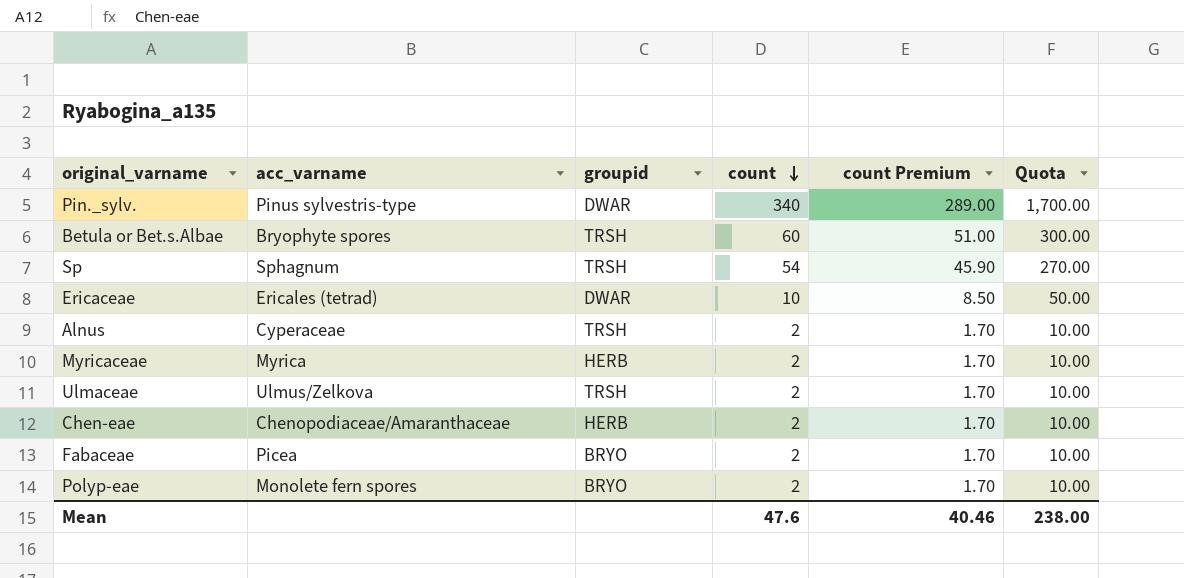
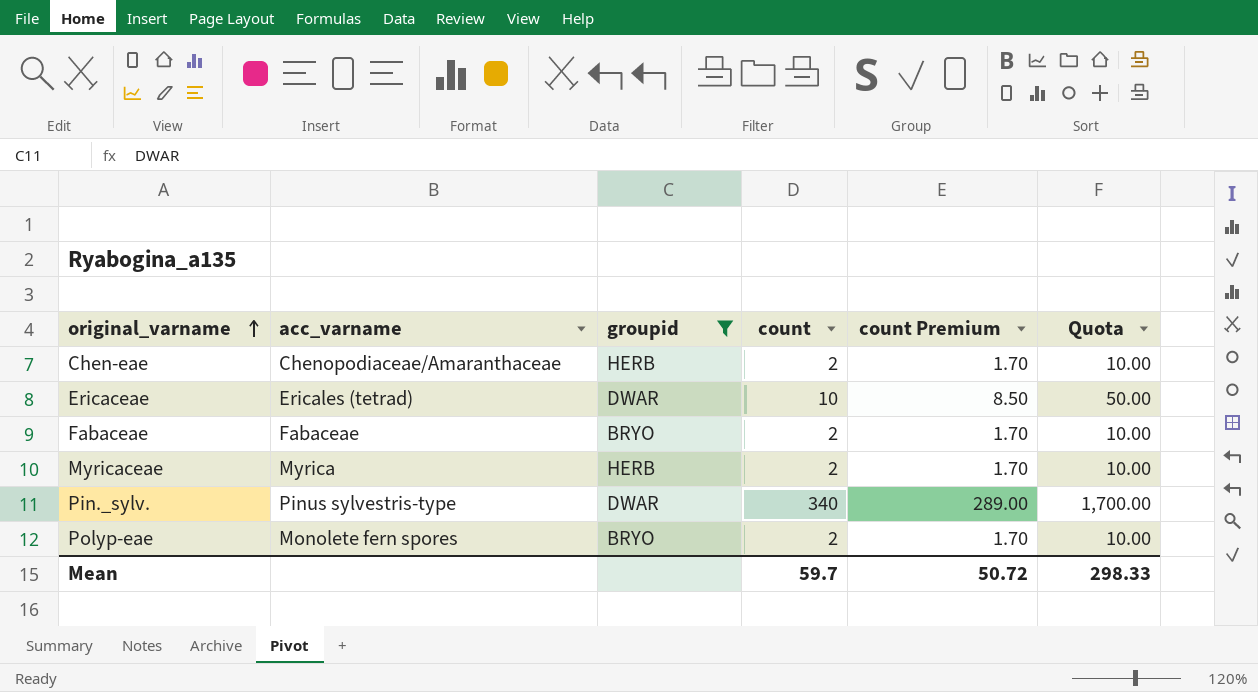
filter: none -> groupid != TRSH
row order: count descending -> original_varname ascending
Fabaceae | acc_varname: Picea -> Fabaceae
Mean | count: 47.6 -> 59.7
Mean | count Premium: 40.46 -> 50.72
Mean | Quota: 238.00 -> 298.33

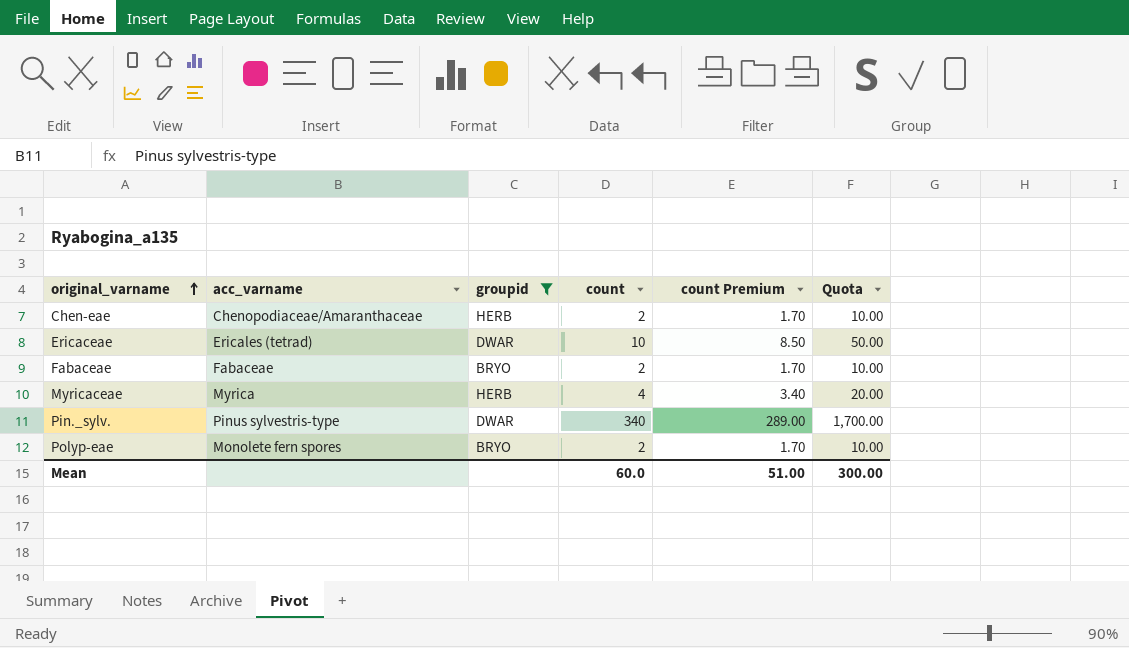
Myricaceae | count: 2 -> 4
Myricaceae | count Premium: 1.70 -> 3.40
Myricaceae | Quota: 10.00 -> 20.00
Mean | count: 59.7 -> 60.0
Mean | count Premium: 50.72 -> 51.00
Mean | Quota: 298.33 -> 300.00

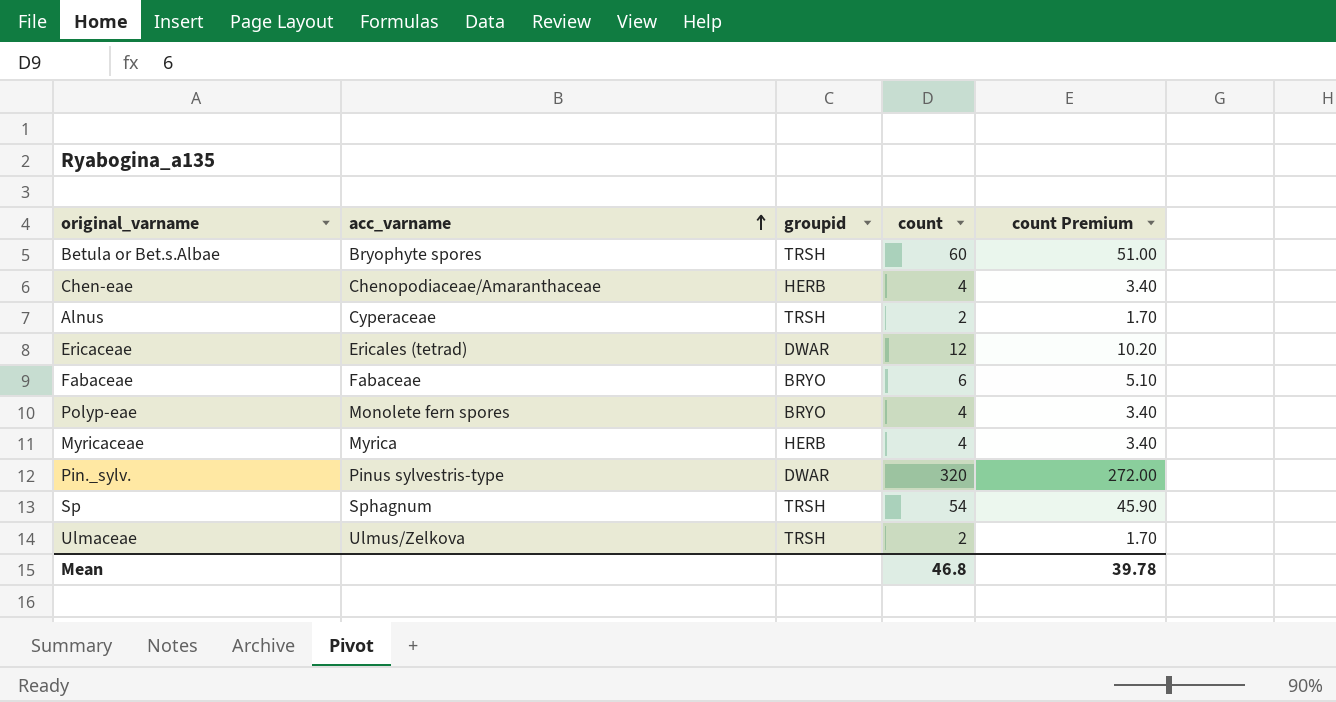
filter: groupid != TRSH -> none
row order: original_varname ascending -> acc_varname ascending
column Quota | formula: [count] * 5 -> none
Chen-eae | count: 2 -> 4
Chen-eae | count Premium: 1.70 -> 3.40
Ericaceae | count: 10 -> 12
Ericaceae | count Premium: 8.50 -> 10.20
Fabaceae | count: 2 -> 6
Fabaceae | count Premium: 1.70 -> 5.10
Polyp-eae | count: 2 -> 4
Polyp-eae | count Premium: 1.70 -> 3.40
Pin._sylv. | count: 340 -> 320
Pin._sylv. | count Premium: 289.00 -> 272.00
Mean | count: 60.0 -> 46.8
Mean | count Premium: 51.00 -> 39.78

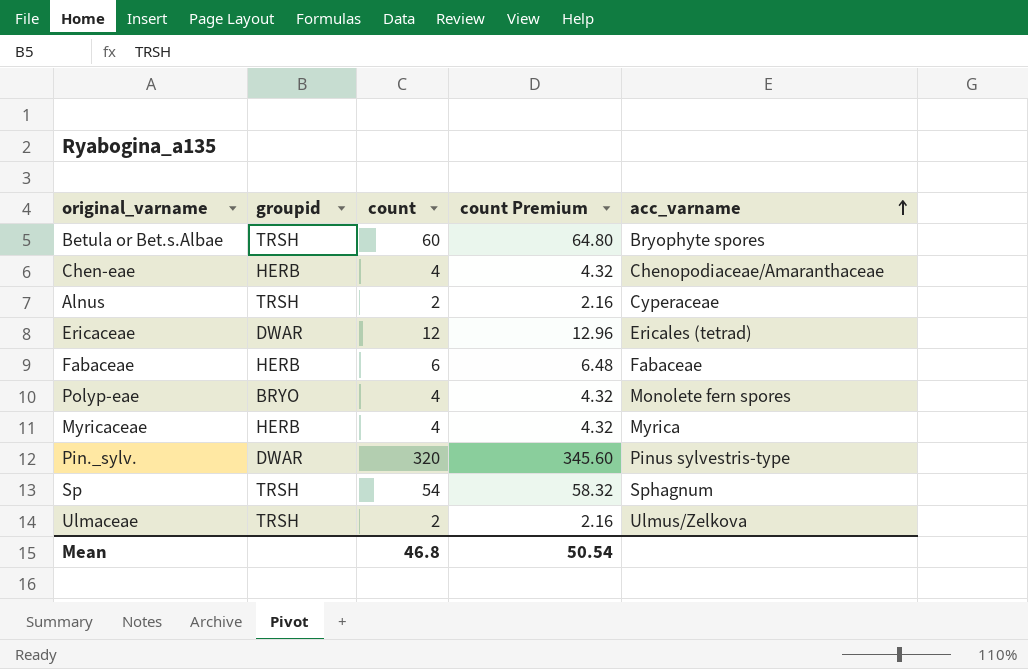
column count Premium | formula: [count] * 0.85 -> [count] * 1.08
column acc_varname | position: 2 -> 5
Fabaceae | groupid: BRYO -> HERB
Mean | count Premium: 39.78 -> 50.54

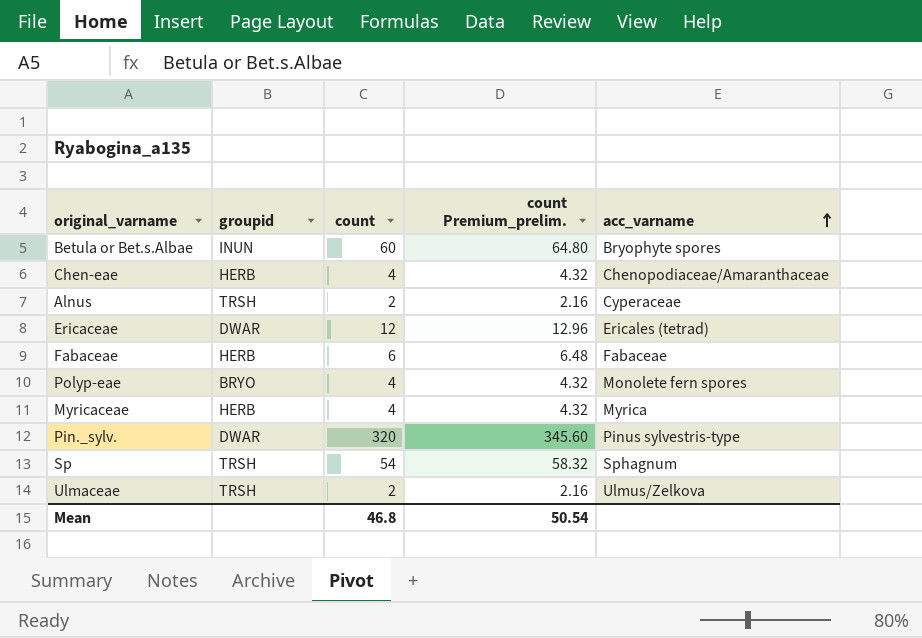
column name: count Premium -> count Premium_prelim.
Betula or Bet.s.Albae | groupid: TRSH -> INUN

